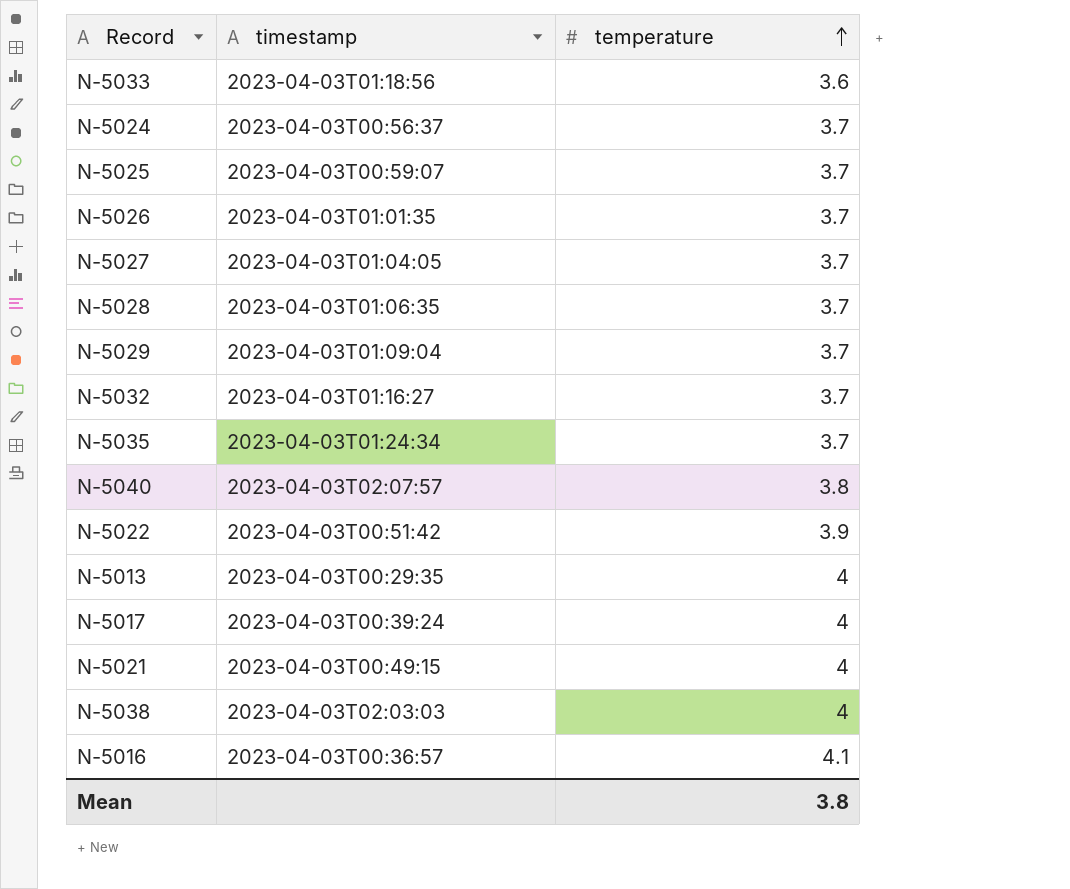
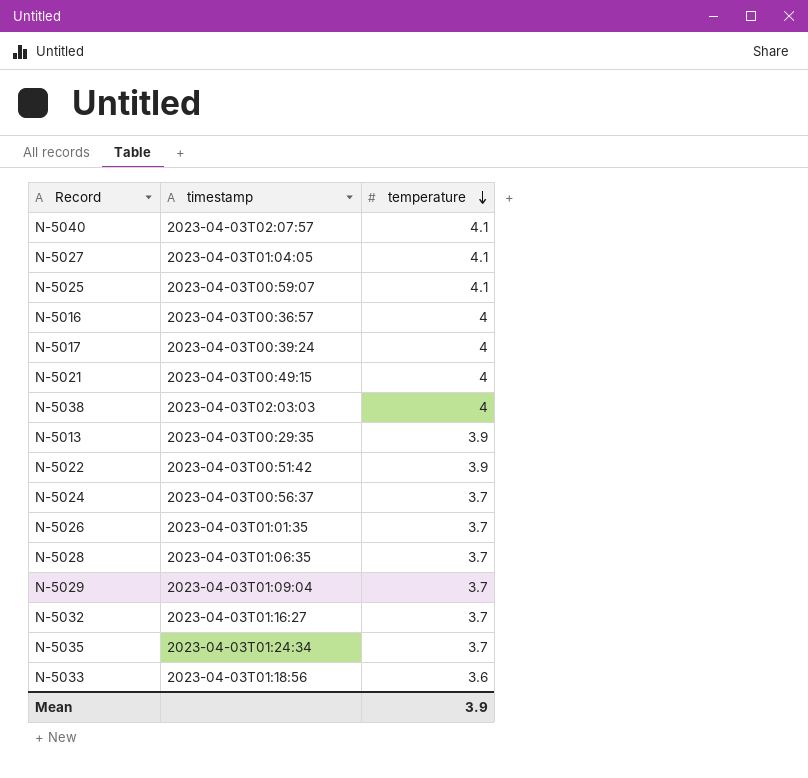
row order: temperature ascending -> temperature descending
N-5040 | temperature: 3.8 -> 4.1
N-5027 | temperature: 3.7 -> 4.1
N-5025 | temperature: 3.7 -> 4.1
N-5016 | temperature: 4.1 -> 4
N-5013 | temperature: 4 -> 3.9
Mean | temperature: 3.8 -> 3.9

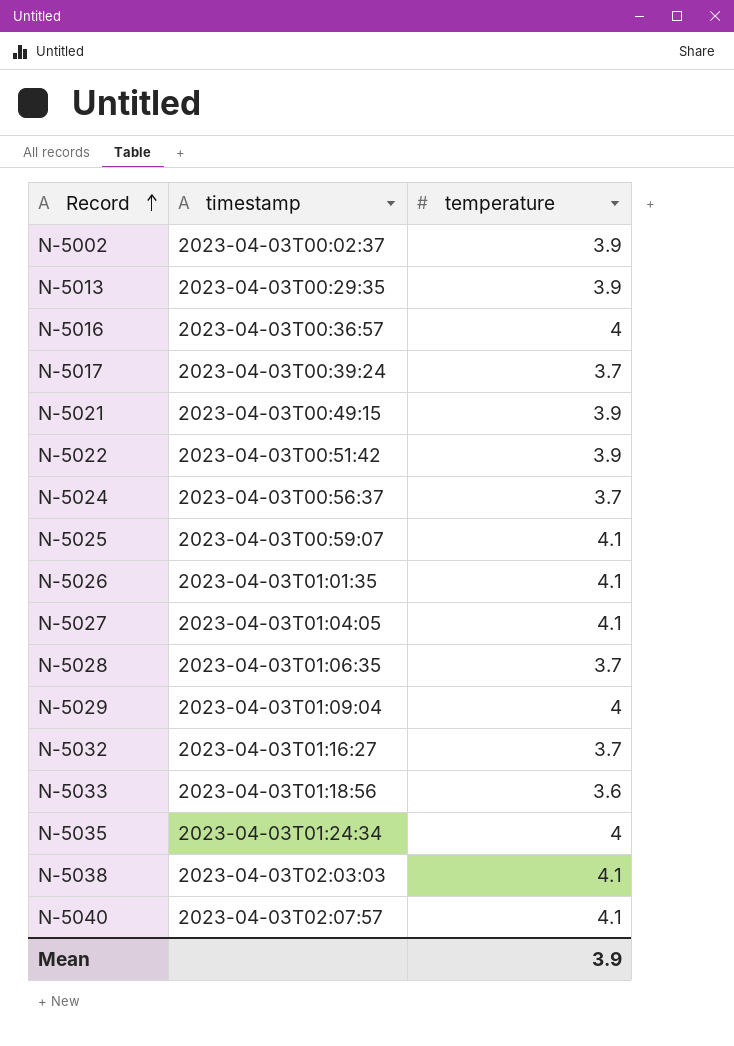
row order: temperature descending -> Record ascending
row N-5002: none -> 2023-04-03T00:02:37 | 3.9
N-5017 | temperature: 4 -> 3.7
N-5021 | temperature: 4 -> 3.9
N-5026 | temperature: 3.7 -> 4.1
N-5029 | temperature: 3.7 -> 4
N-5035 | temperature: 3.7 -> 4
N-5038 | temperature: 4 -> 4.1

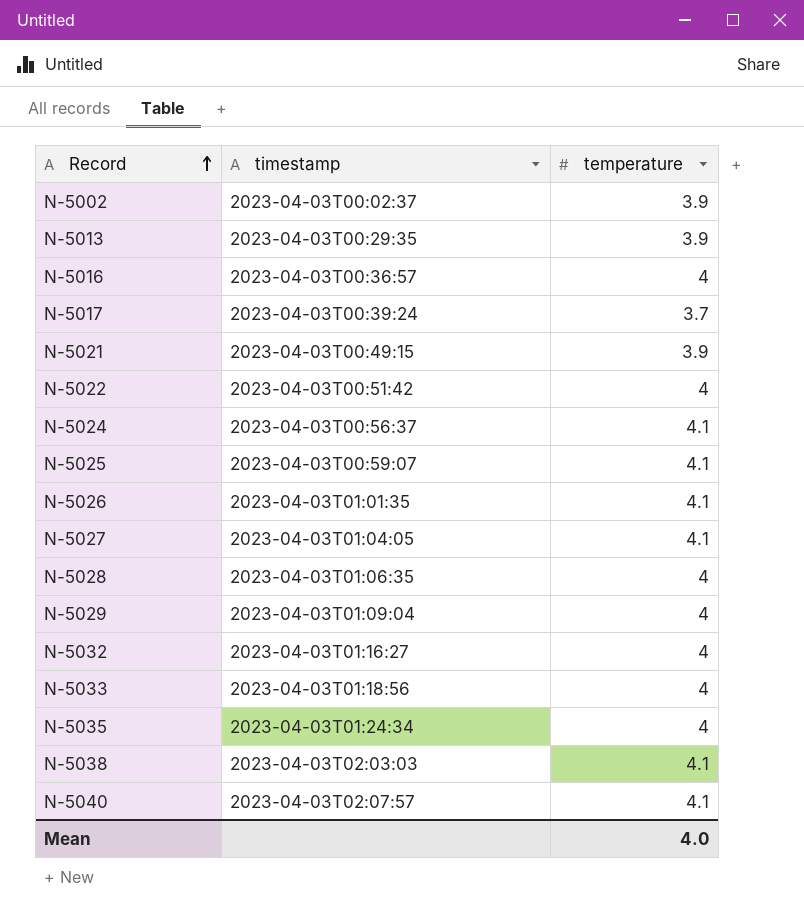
N-5022 | temperature: 3.9 -> 4
N-5024 | temperature: 3.7 -> 4.1
N-5028 | temperature: 3.7 -> 4
N-5032 | temperature: 3.7 -> 4
N-5033 | temperature: 3.6 -> 4
Mean | temperature: 3.9 -> 4.0

